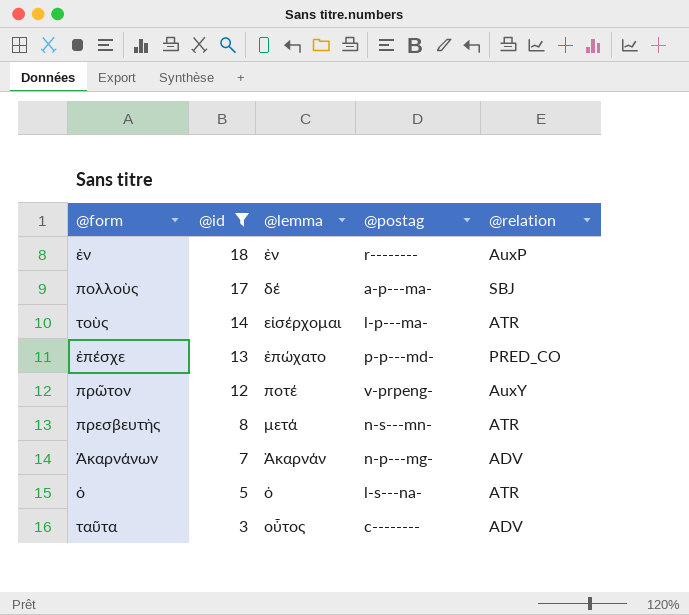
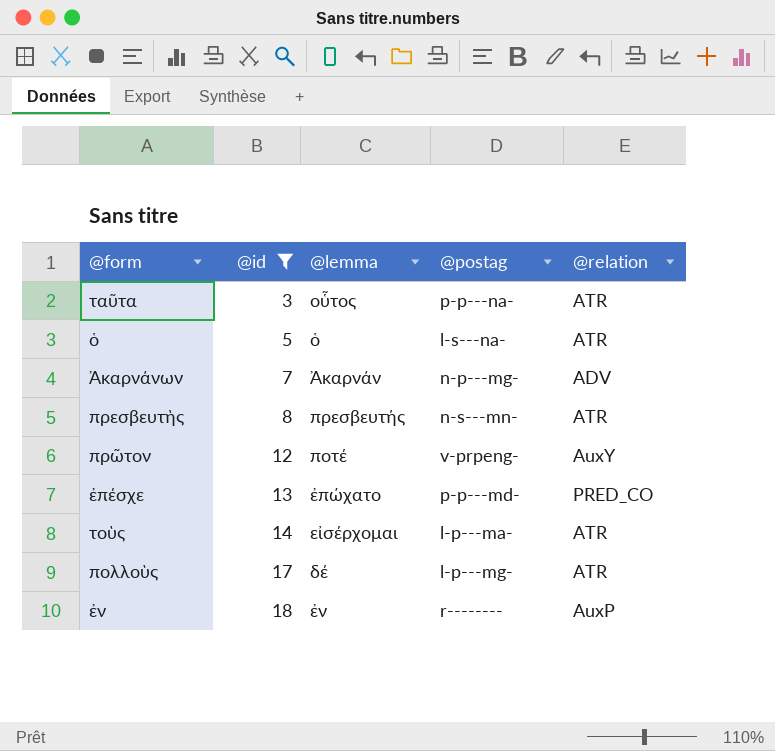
row order: @id descending -> @id ascending
ταῦτα | @postag: c-------- -> p-p---na-
ταῦτα | @relation: ADV -> ATR
πρεσβευτὴς | @lemma: μετά -> πρεσβευτής
πολλοὺς | @postag: a-p---ma- -> l-p---mg-
πολλοὺς | @relation: SBJ -> ATR

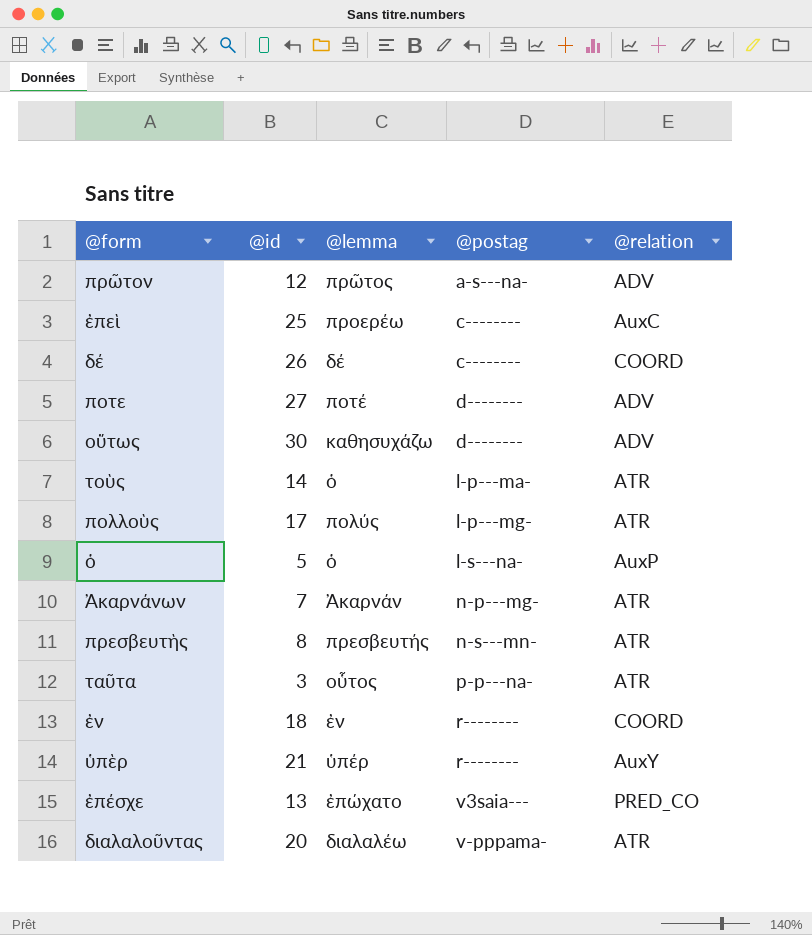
filter: @id <= 18 -> none
row order: @id ascending -> @postag ascending
πρῶτον | @lemma: ποτέ -> πρῶτος
πρῶτον | @postag: v-prpeng- -> a-s---na-
πρῶτον | @relation: AuxY -> ADV
τοὺς | @lemma: εἰσέρχομαι -> ὁ
πολλοὺς | @lemma: δέ -> πολύς
ὁ | @relation: ATR -> AuxP
Ἀκαρνάνων | @relation: ADV -> ATR
ἐν | @relation: AuxP -> COORD
ἐπέσχε | @postag: p-p---md- -> v3saia---

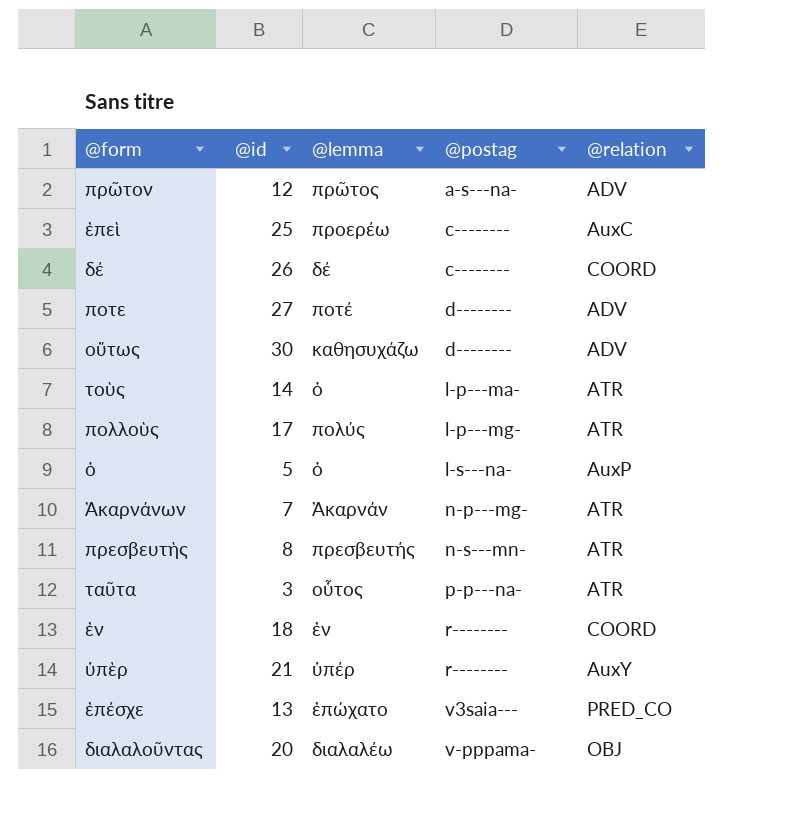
διαλαλοῦντας | @relation: ATR -> OBJ

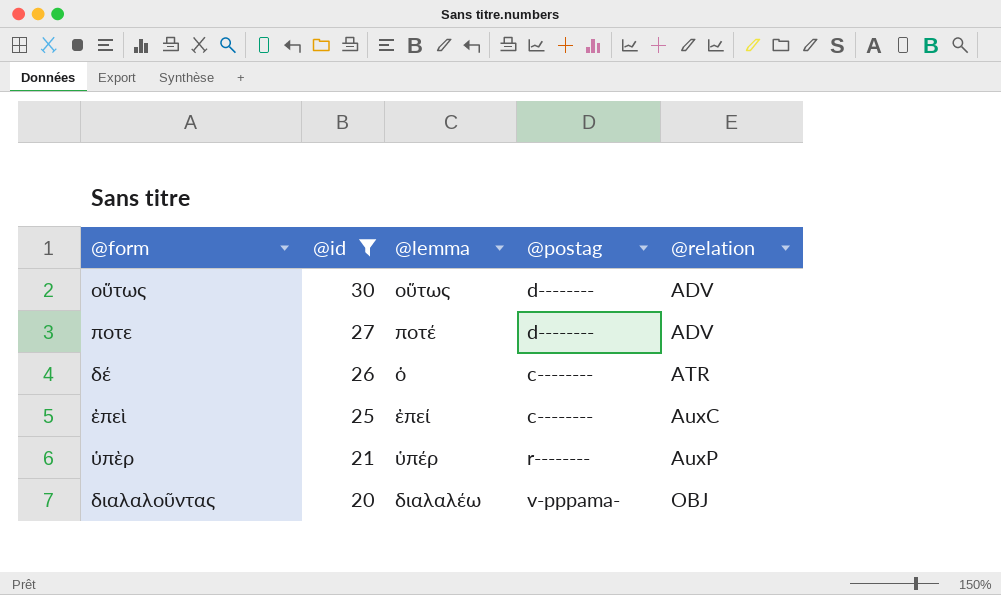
filter: none -> @id >= 20
row order: @postag ascending -> @id descending
οὕτως | @lemma: καθησυχάζω -> οὕτως
δέ | @lemma: δέ -> ὁ
δέ | @relation: COORD -> ATR
ἐπεὶ | @lemma: προερέω -> ἐπεί
ὑπὲρ | @relation: AuxY -> AuxP

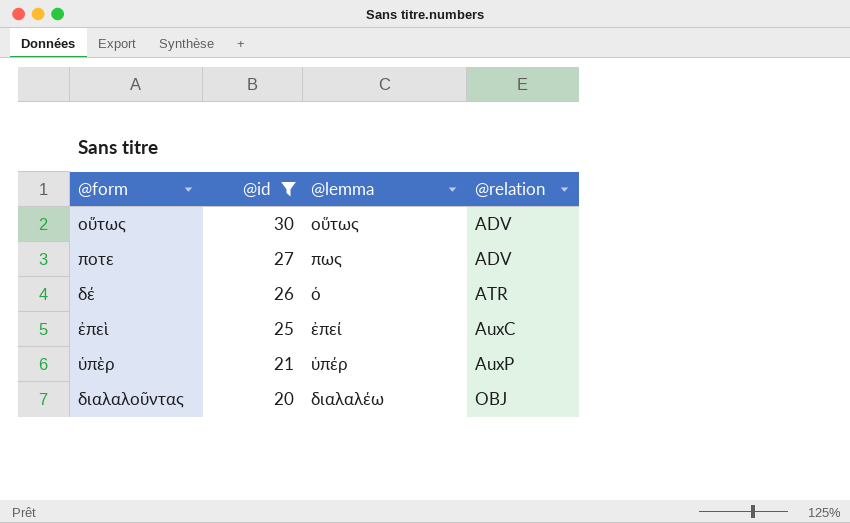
column @postag | position: 4 -> none
ποτε | @lemma: ποτέ -> πως

